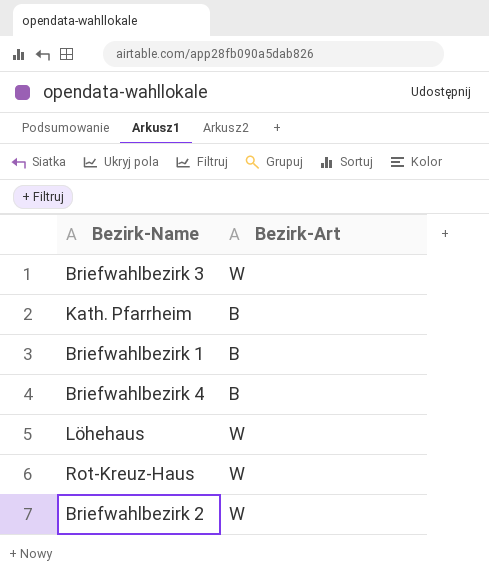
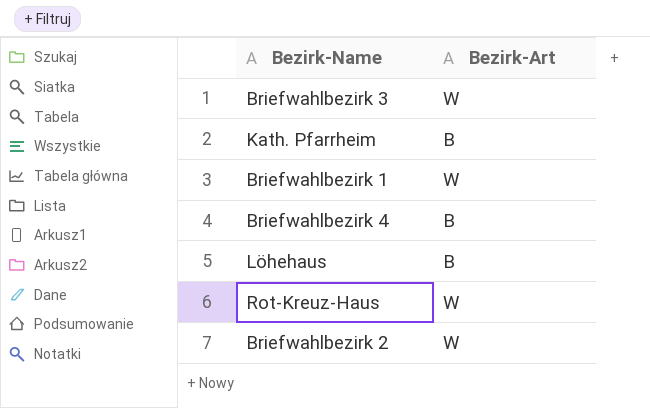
Briefwahlbezirk 1 | Bezirk-Art: B -> W
Löhehaus | Bezirk-Art: W -> B

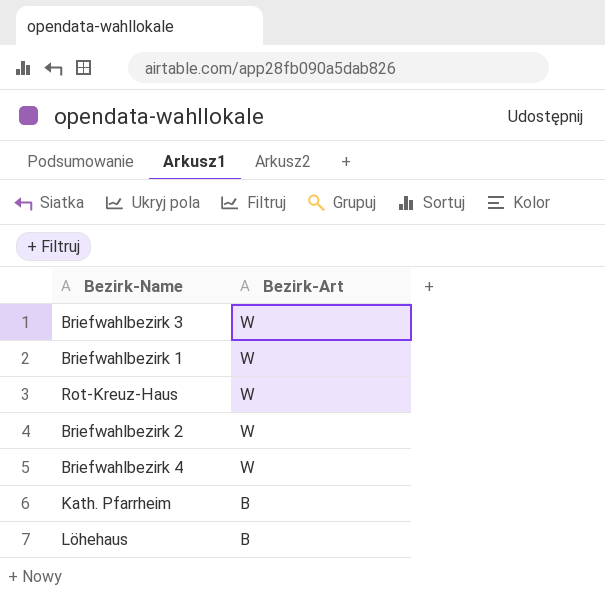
row order: none -> Bezirk-Art descending
Briefwahlbezirk 4 | Bezirk-Art: B -> W

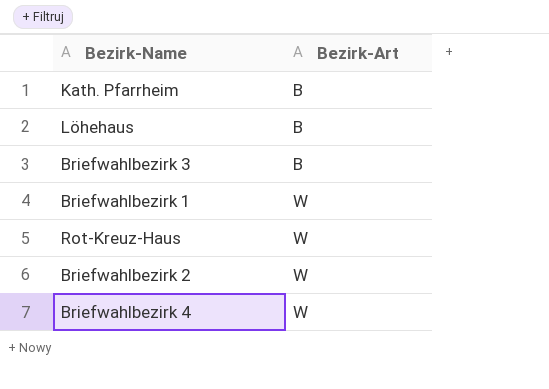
row order: Bezirk-Art descending -> Bezirk-Art ascending
Briefwahlbezirk 3 | Bezirk-Art: W -> B

